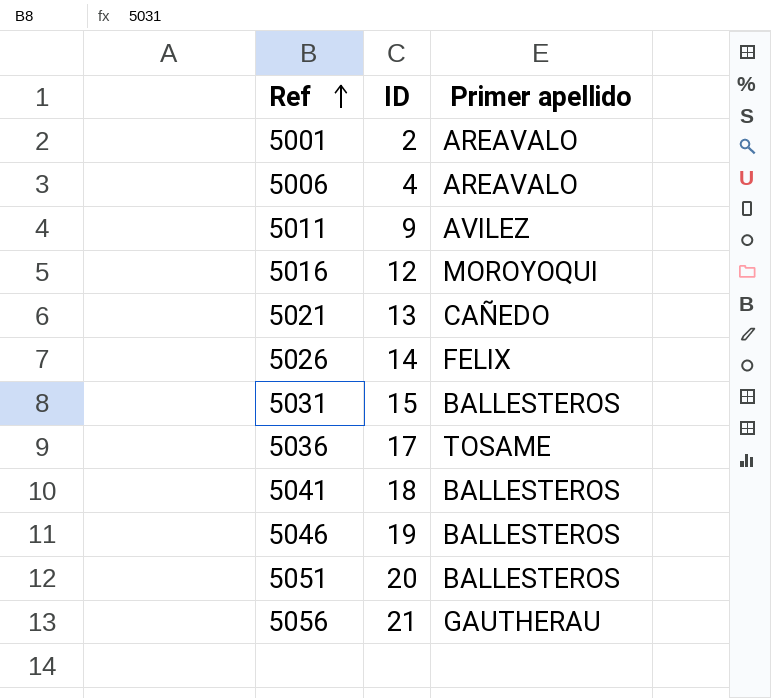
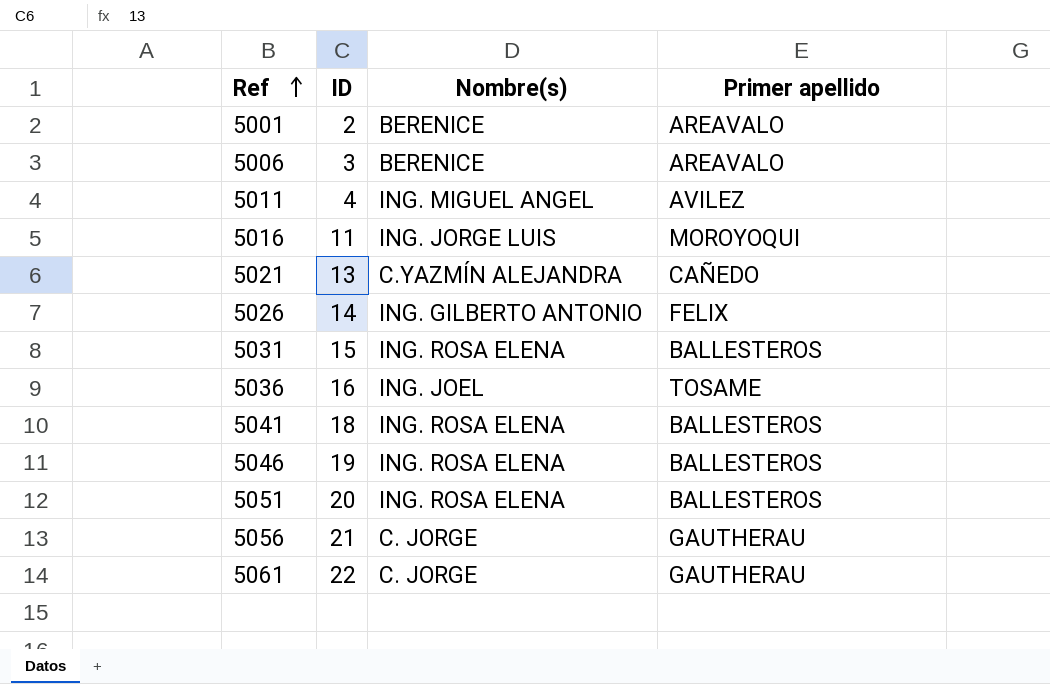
column Nombre(s) | position: none -> 3
5006 | ID: 4 -> 3
5011 | ID: 9 -> 4
5016 | ID: 12 -> 11
5036 | ID: 17 -> 16
row 5061: none -> 22 | C. JORGE | GAUTHERAU

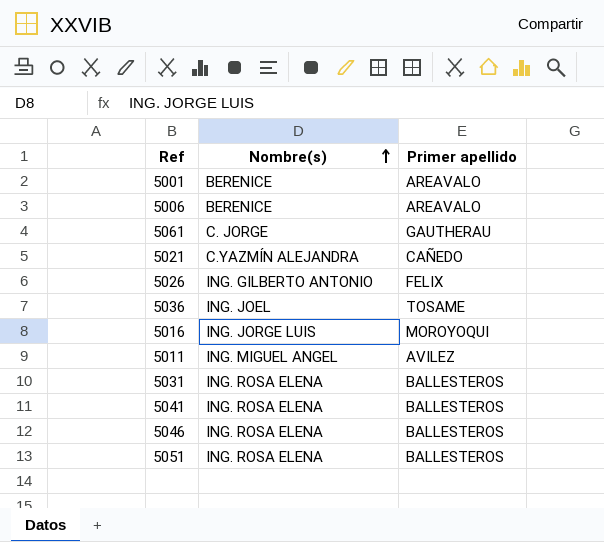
row order: Ref ascending -> Nombre(s) ascending
column ID | position: 2 -> none
row 5056: 21 | C. JORGE | GAUTHERAU -> none

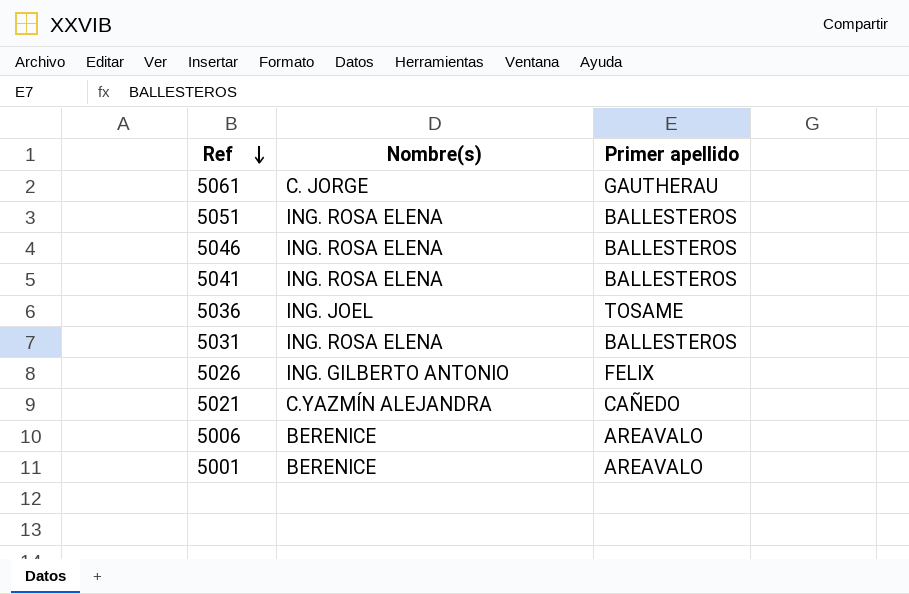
row order: Nombre(s) ascending -> Ref descending
row 5016: ING. JORGE LUIS | MOROYOQUI -> none
row 5011: ING. MIGUEL ANGEL | AVILEZ -> none

